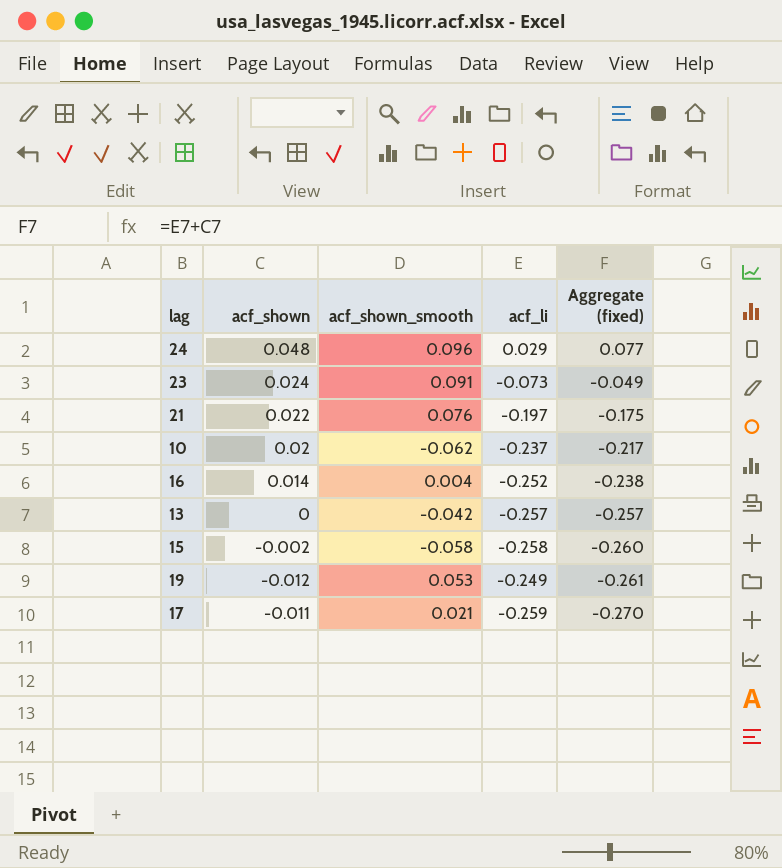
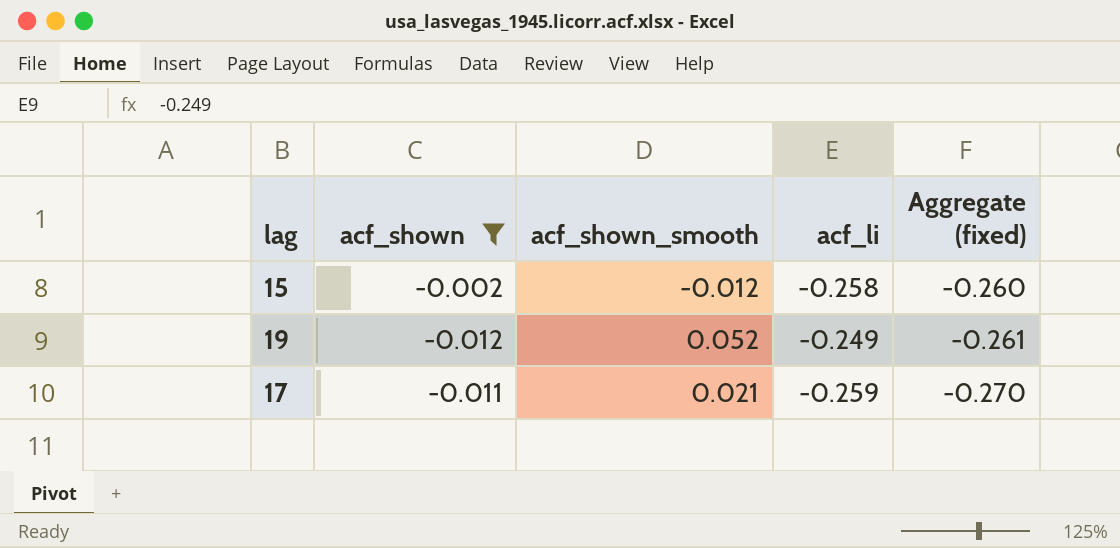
filter: none -> acf_shown <= -0.002
15 | acf_shown_smooth: -0.058 -> -0.012
19 | acf_shown_smooth: 0.053 -> 0.052

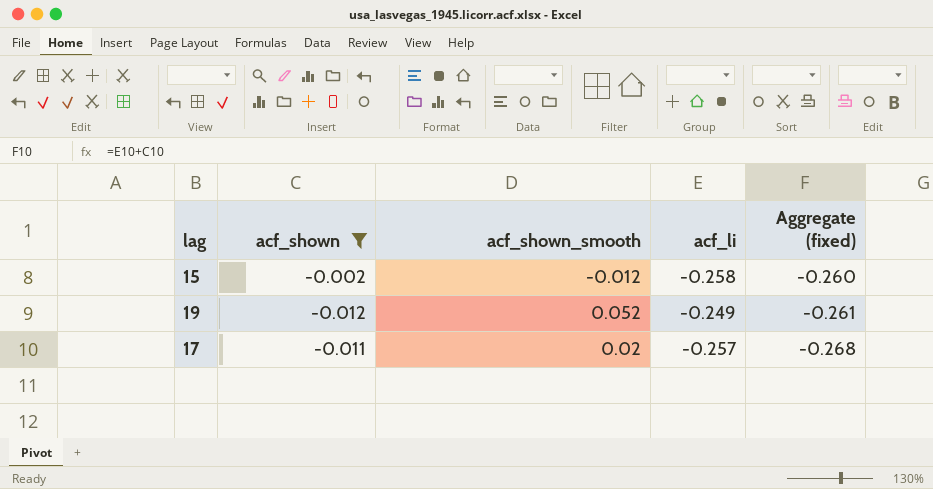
17 | acf_shown_smooth: 0.021 -> 0.02
17 | acf_li: -0.259 -> -0.257
17 | Aggregate (fixed): -0.270 -> -0.268

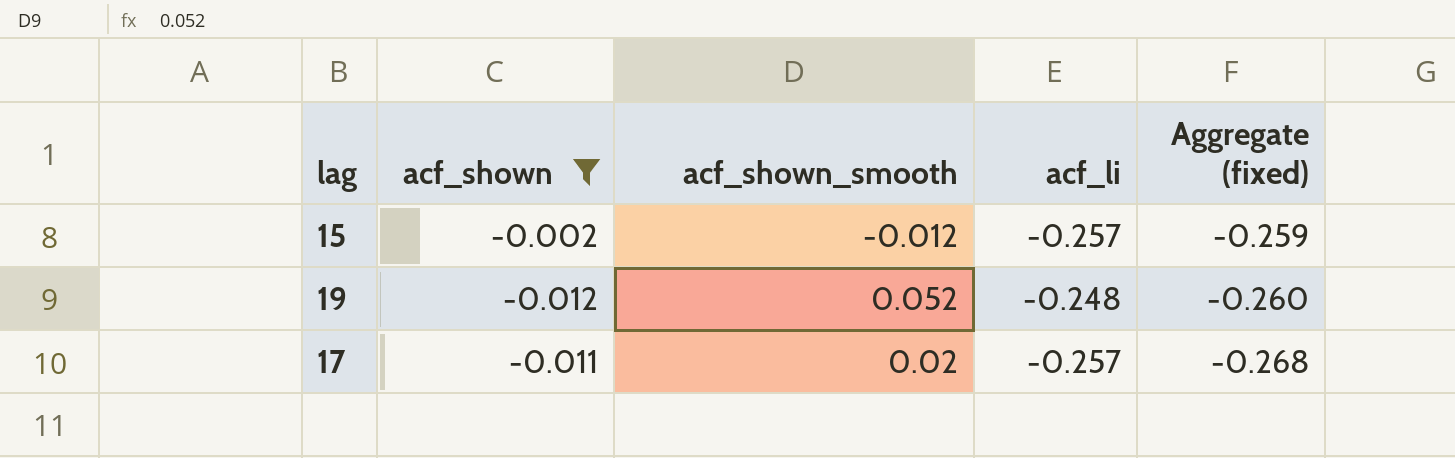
15 | acf_li: -0.258 -> -0.257
15 | Aggregate (fixed): -0.260 -> -0.259
19 | acf_li: -0.249 -> -0.248
19 | Aggregate (fixed): -0.261 -> -0.260

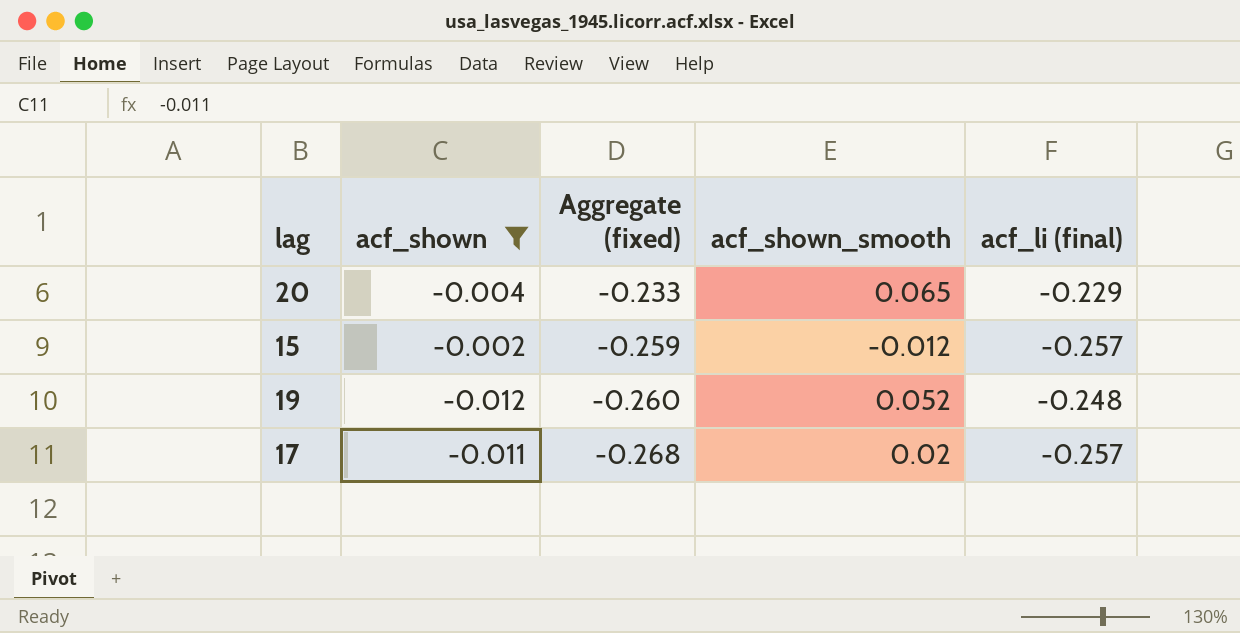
column Aggregate (fixed) | position: 5 -> 3
column name: acf_li -> acf_li (final)
row 20: none -> -0.004 | -0.233 | 0.065 | -0.229

